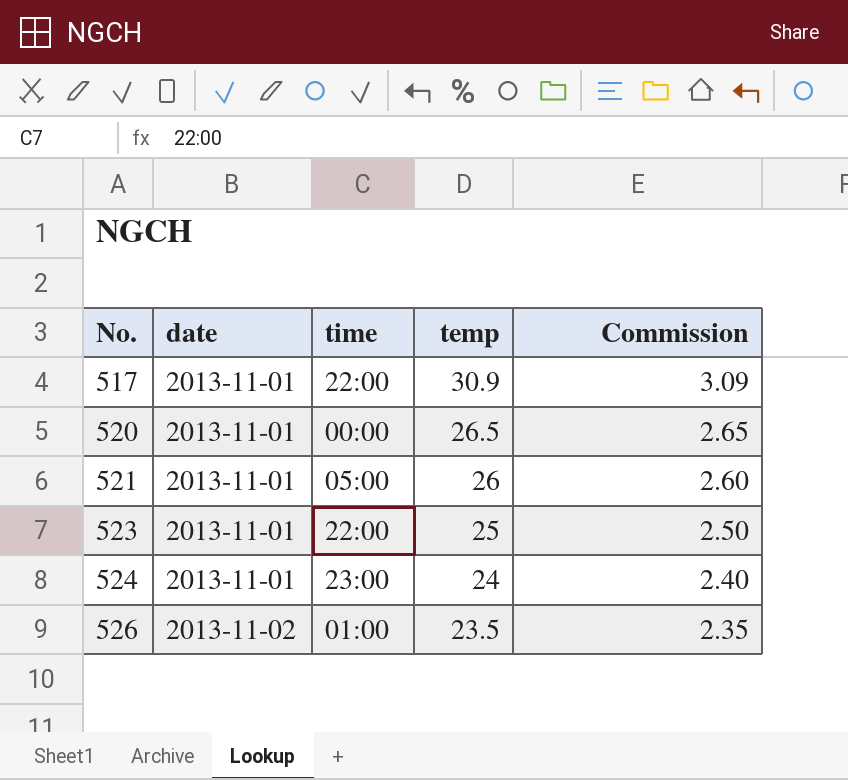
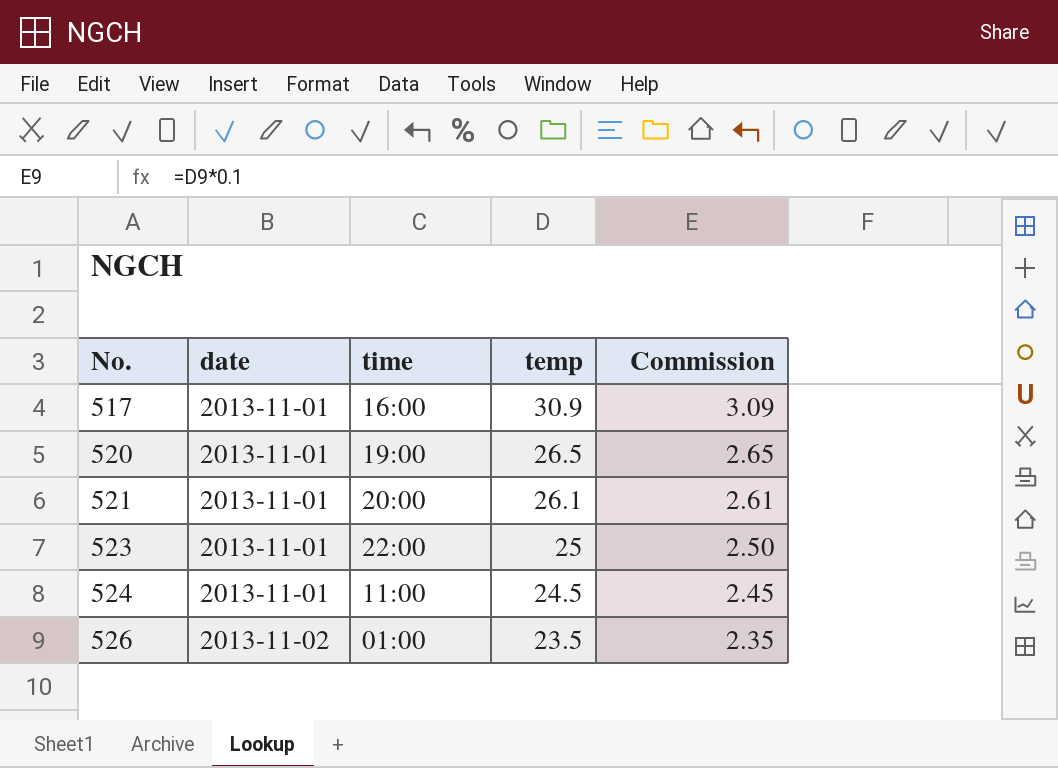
517 | time: 22:00 -> 16:00
520 | time: 00:00 -> 19:00
521 | time: 05:00 -> 20:00
521 | temp: 26 -> 26.1
521 | Commission: 2.60 -> 2.61
524 | time: 23:00 -> 11:00
524 | temp: 24 -> 24.5
524 | Commission: 2.40 -> 2.45

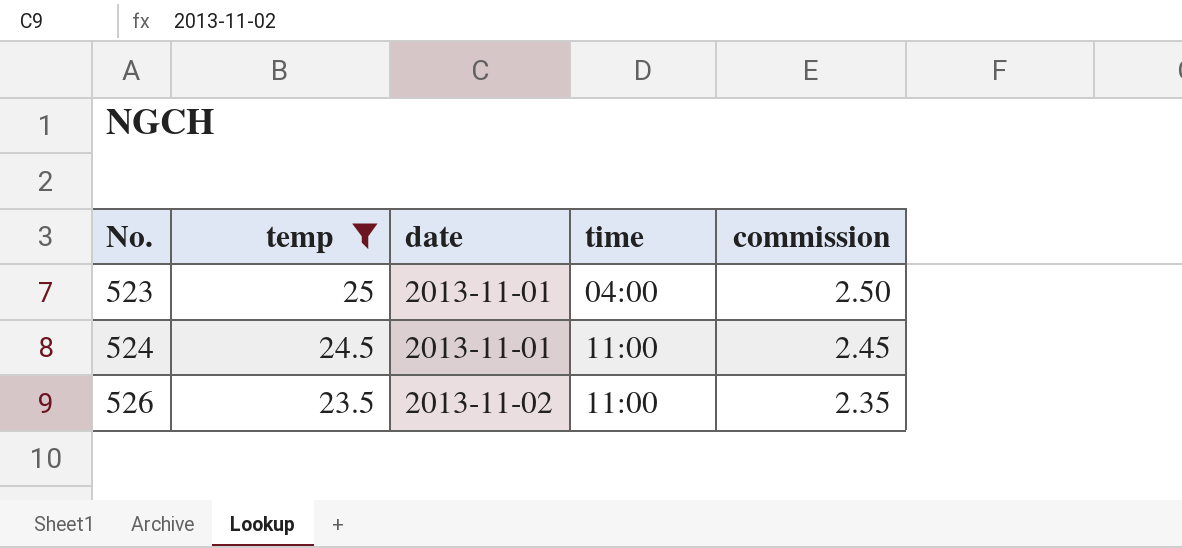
filter: none -> temp <= 25
column temp | position: 4 -> 2
column name: Commission -> commission
523 | time: 22:00 -> 04:00
526 | time: 01:00 -> 11:00

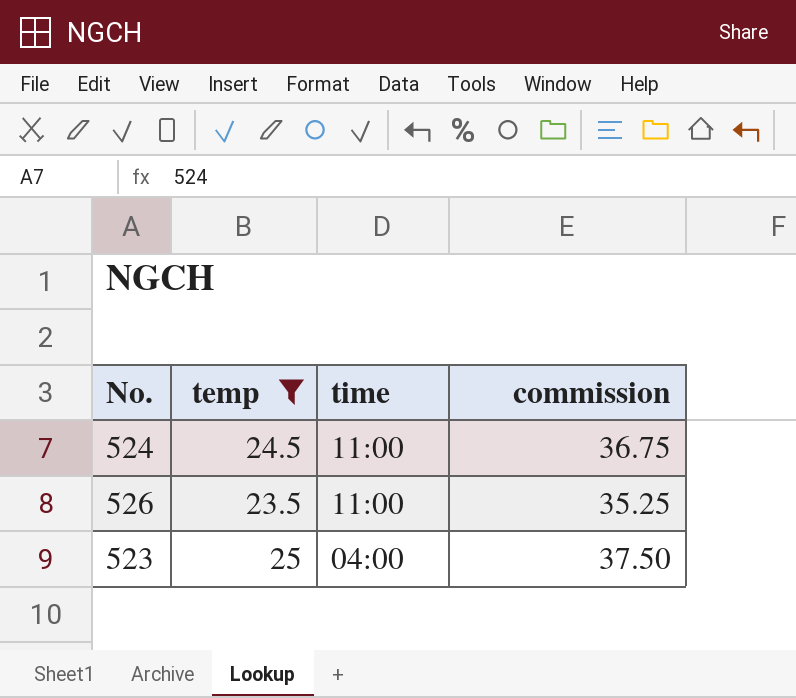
row order: No. ascending -> time descending
column date | position: 3 -> none
column commission | formula: [temp] * 0.1 -> [temp] * 1.5

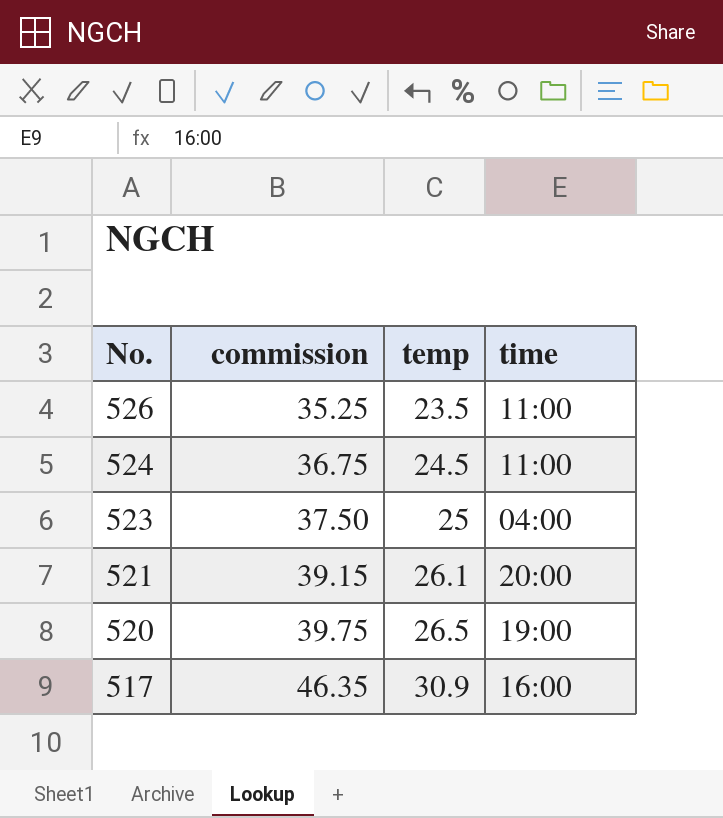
filter: temp <= 25 -> none
row order: time descending -> No. descending
column commission | position: 4 -> 2

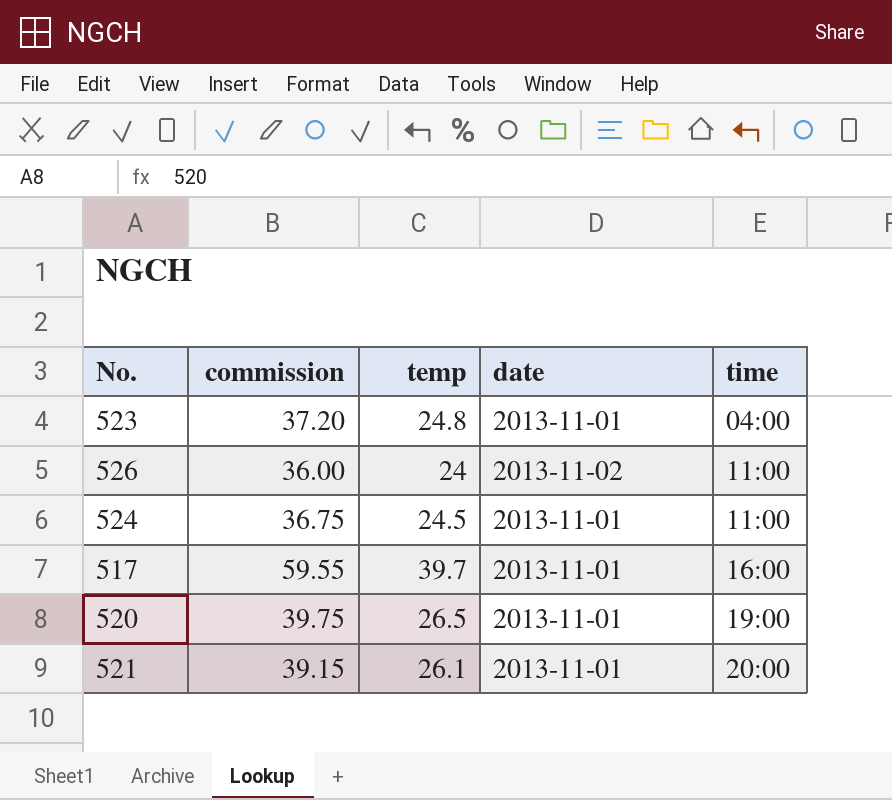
row order: No. descending -> time ascending
column date | position: none -> 4
523 | commission: 37.50 -> 37.20
523 | temp: 25 -> 24.8
526 | commission: 35.25 -> 36.00
526 | temp: 23.5 -> 24
517 | commission: 46.35 -> 59.55
517 | temp: 30.9 -> 39.7

